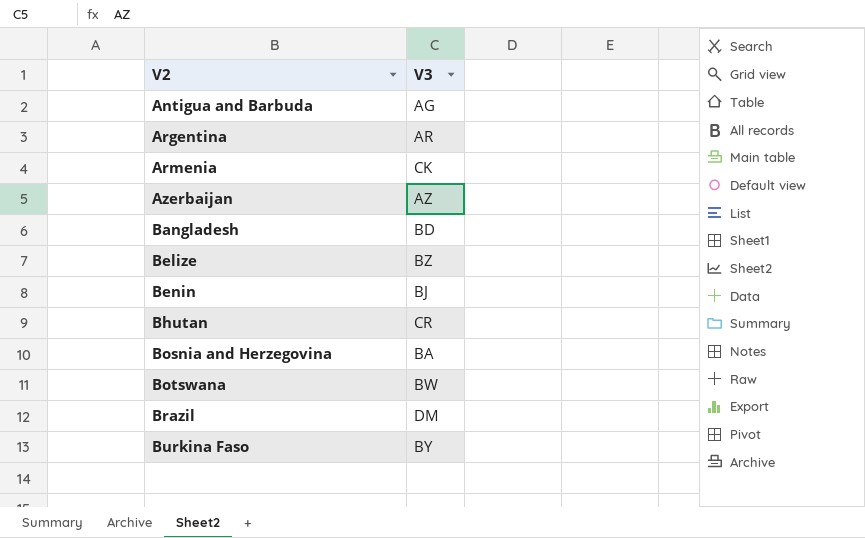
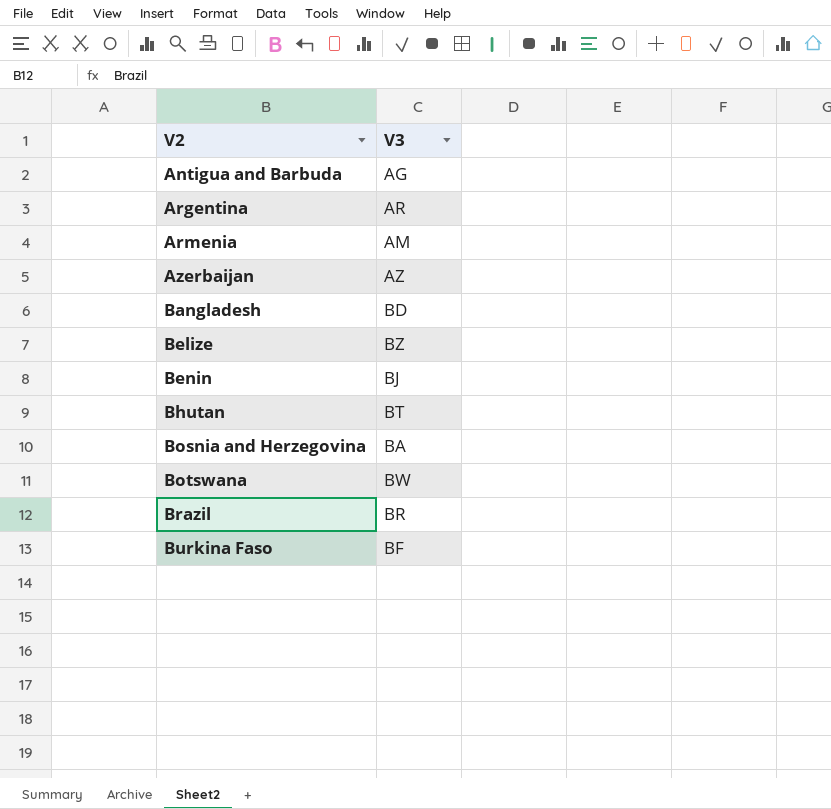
Armenia | V3: CK -> AM
Bhutan | V3: CR -> BT
Brazil | V3: DM -> BR
Burkina Faso | V3: BY -> BF

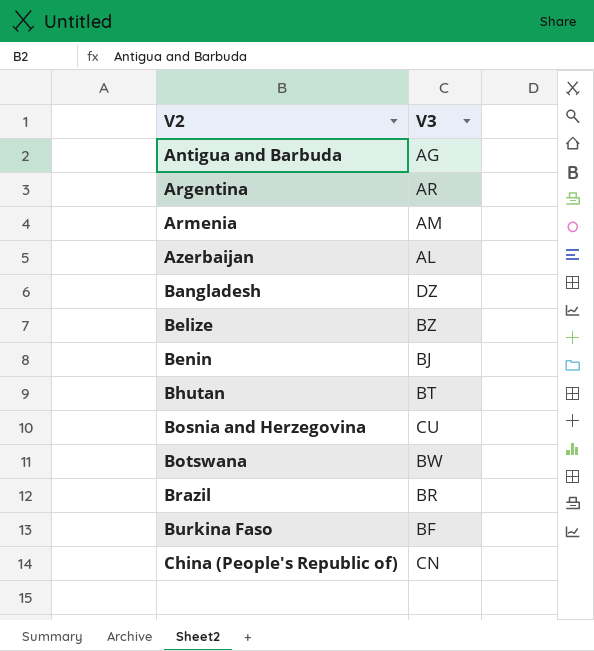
Azerbaijan | V3: AZ -> AL
Bangladesh | V3: BD -> DZ
Bosnia and Herzegovina | V3: BA -> CU
row China (People's Republic of): none -> CN

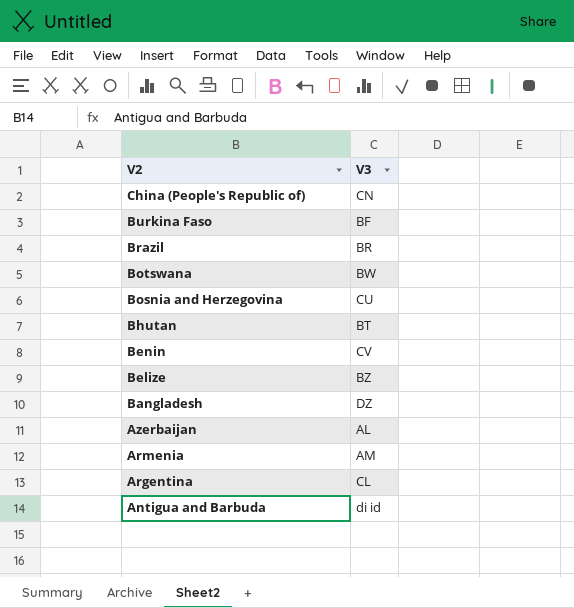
row order: V2 ascending -> V2 descending
Benin | V3: BJ -> CV
Argentina | V3: AR -> CL
Antigua and Barbuda | V3: AG -> di id

